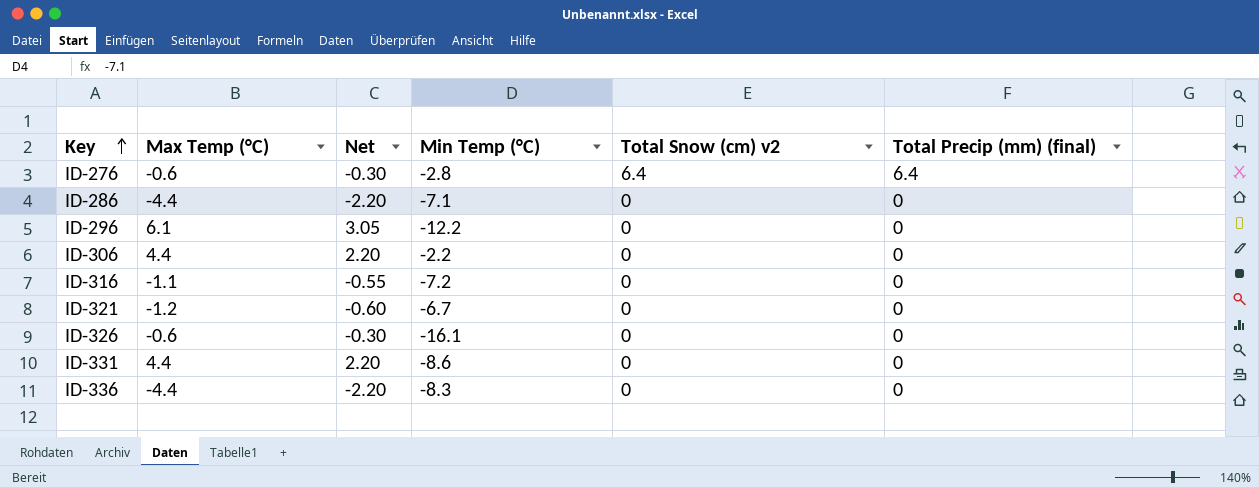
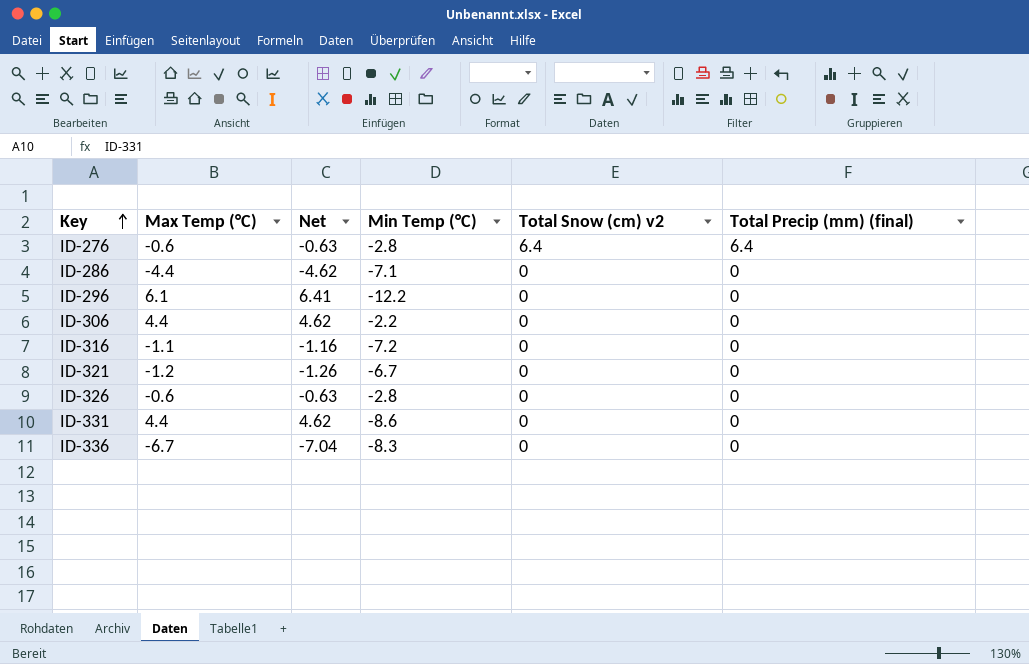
column Net | formula: [Max Temp (°C)] * 0.5 -> [Max Temp (°C)] * 1.05
ID-326 | Min Temp (°C): -16.1 -> -2.8
ID-336 | Max Temp (°C): -4.4 -> -6.7

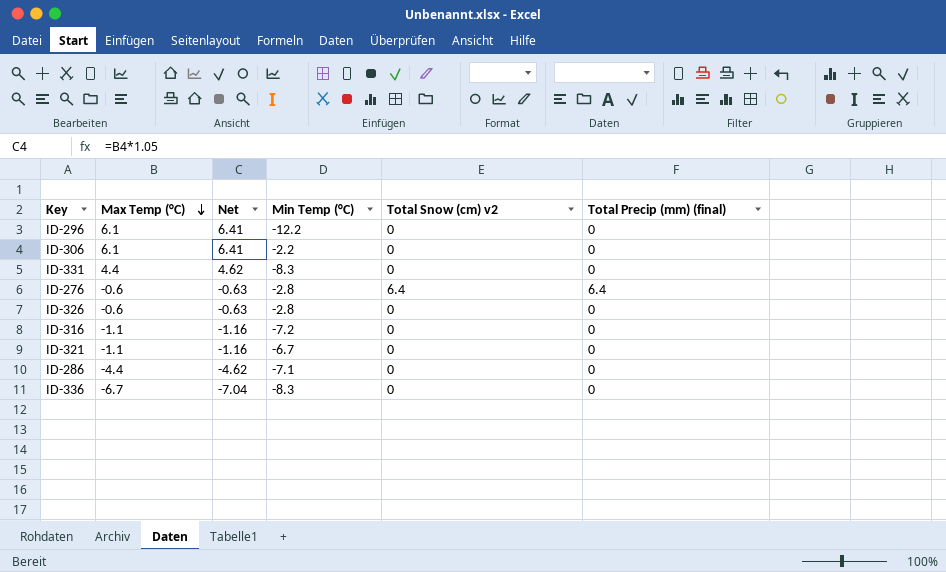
row order: Key ascending -> Max Temp (°C) descending
ID-306 | Max Temp (°C): 4.4 -> 6.1
ID-306 | Net: 4.62 -> 6.41
ID-331 | Min Temp (°C): -8.6 -> -8.3
ID-321 | Max Temp (°C): -1.2 -> -1.1
ID-321 | Net: -1.26 -> -1.16

